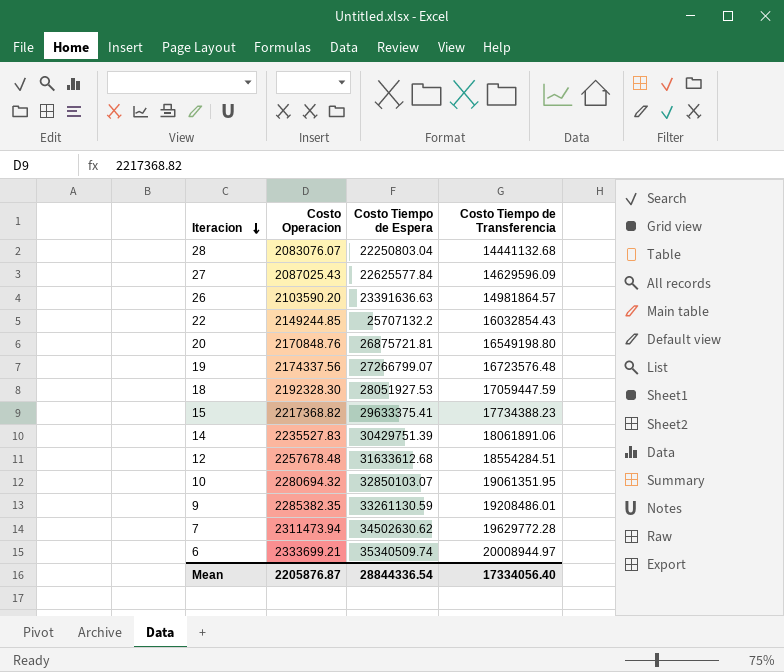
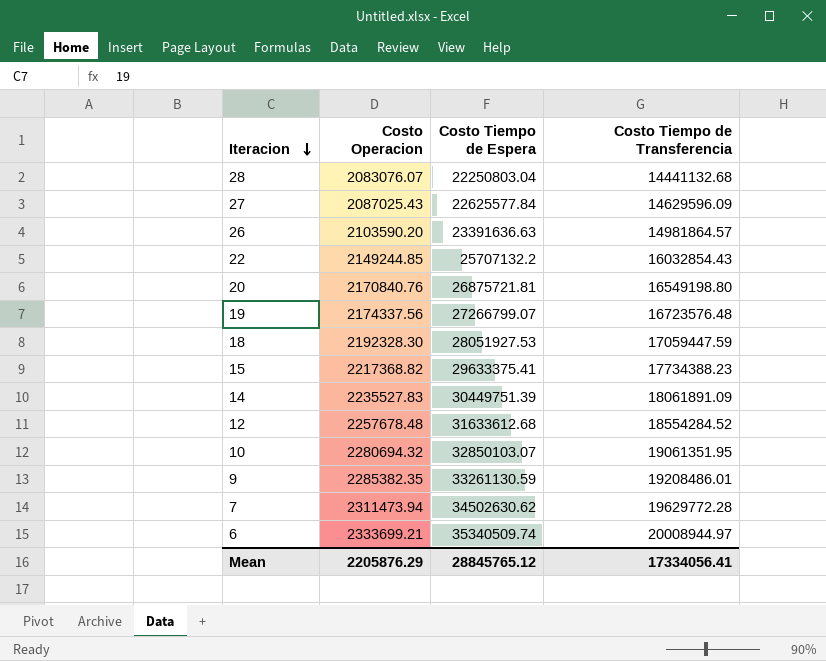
20 | Costo Operacion: 2170848.76 -> 2170840.76
14 | Costo Tiempo de Espera: 30429751.39 -> 30449751.39
14 | Costo Tiempo de Transferencia: 18061891.06 -> 18061891.09
12 | Costo Tiempo de Transferencia: 18554284.51 -> 18554284.52
Mean | Costo Operacion: 2205876.87 -> 2205876.29
Mean | Costo Tiempo de Espera: 28844336.54 -> 28845765.12
Mean | Costo Tiempo de Transferencia: 17334056.40 -> 17334056.41

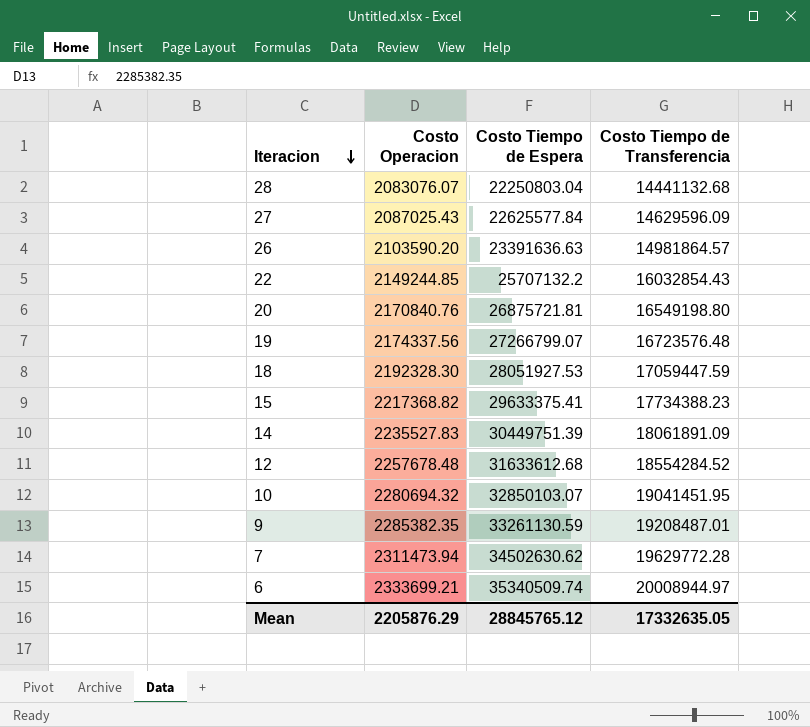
10 | Costo Tiempo de Transferencia: 19061351.95 -> 19041451.95
9 | Costo Tiempo de Transferencia: 19208486.01 -> 19208487.01
Mean | Costo Tiempo de Transferencia: 17334056.41 -> 17332635.05

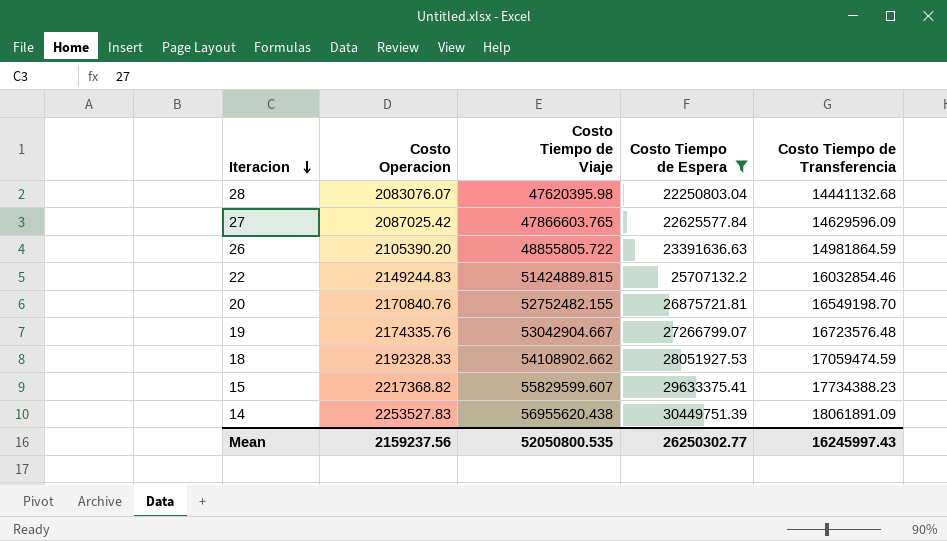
filter: none -> Costo Tiempo de Espera <= 30449751.39
column Costo Tiempo de Viaje | position: none -> 3
27 | Costo Operacion: 2087025.43 -> 2087025.42
26 | Costo Operacion: 2103590.20 -> 2105390.20
26 | Costo Tiempo de Transferencia: 14981864.57 -> 14981864.59
22 | Costo Operacion: 2149244.85 -> 2149244.83
22 | Costo Tiempo de Transferencia: 16032854.43 -> 16032854.46
20 | Costo Tiempo de Transferencia: 16549198.80 -> 16549198.70
19 | Costo Operacion: 2174337.56 -> 2174335.76
18 | Costo Operacion: 2192328.30 -> 2192328.33
18 | Costo Tiempo de Transferencia: 17059447.59 -> 17059474.59
14 | Costo Operacion: 2235527.83 -> 2253527.83
Mean | Costo Operacion: 2205876.29 -> 2159237.56
Mean | Costo Tiempo de Espera: 28845765.12 -> 26250302.77
Mean | Costo Tiempo de Transferencia: 17332635.05 -> 16245997.43

